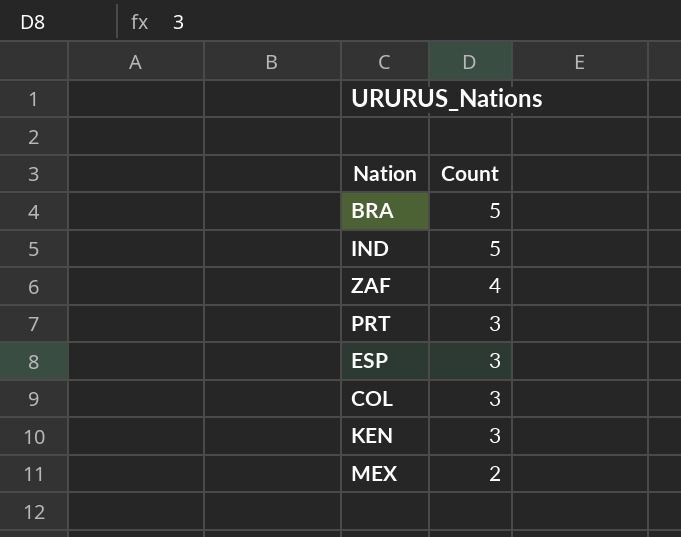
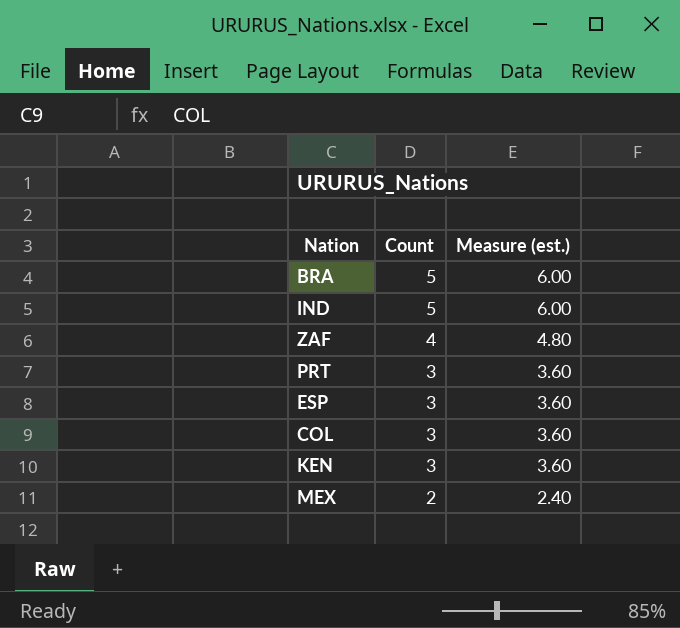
column Measure (est.) | formula: none -> [Count] * 1.2

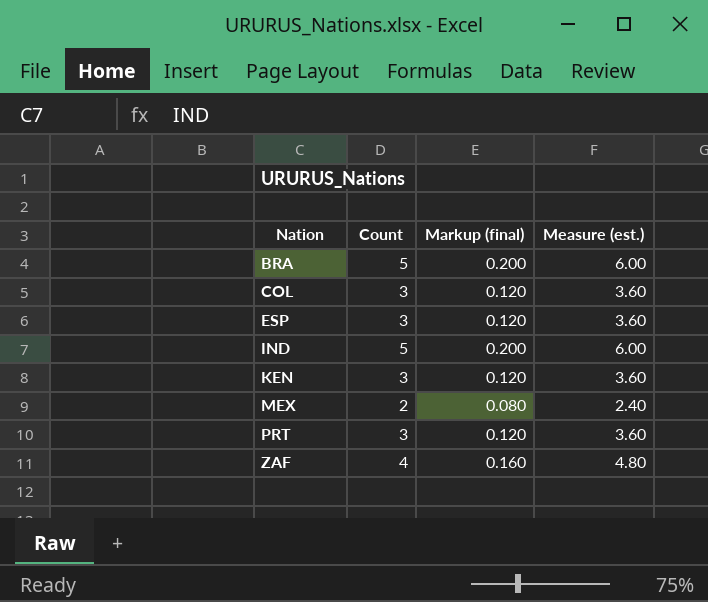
row order: Count descending -> Nation ascending
column Markup (final) | formula: none -> [Count] * 0.04

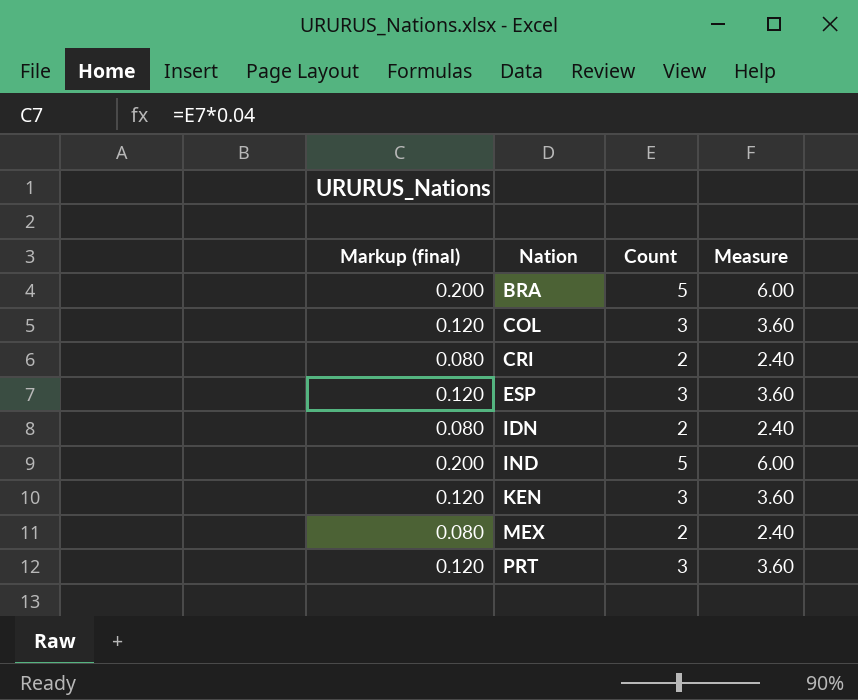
column Markup (final) | position: 3 -> 1
column name: Measure (est.) -> Measure
row ZAF: 4 | 0.160 | 4.80 -> none
row CRI: none -> 0.080 | 2 | 2.40
row IDN: none -> 0.080 | 2 | 2.40

